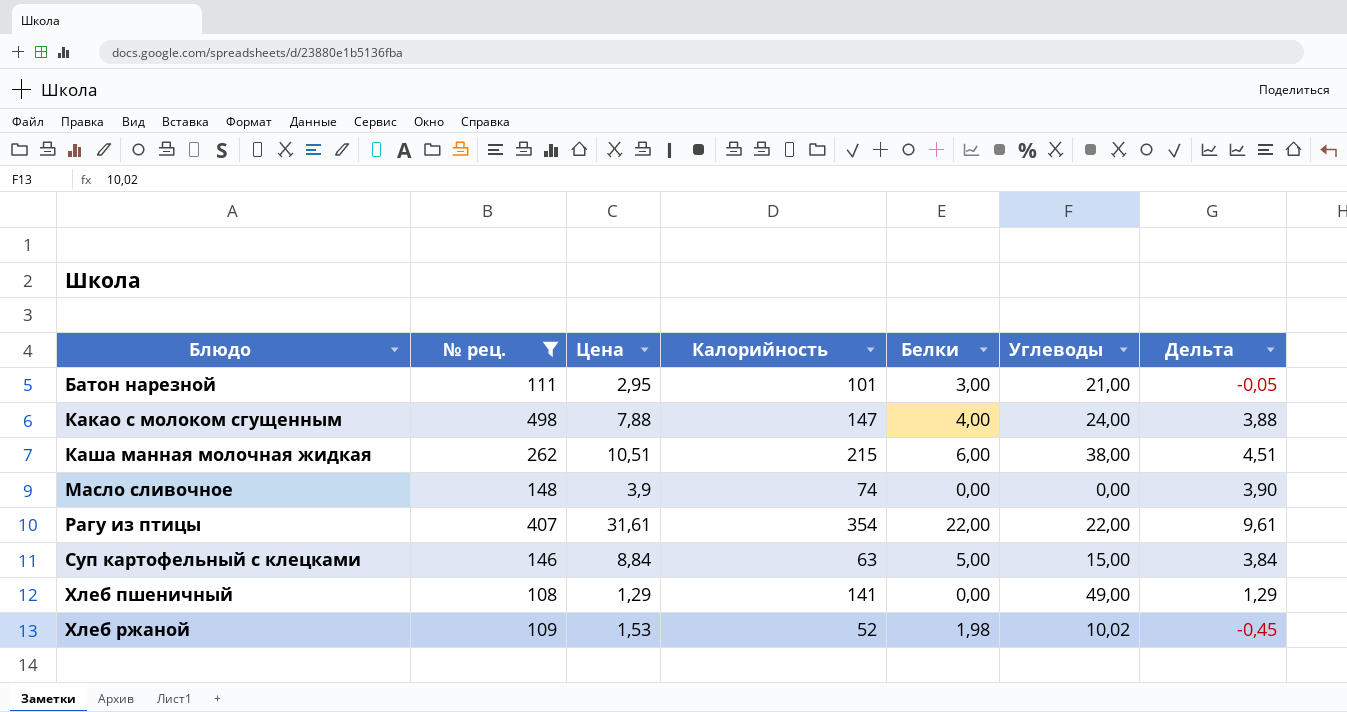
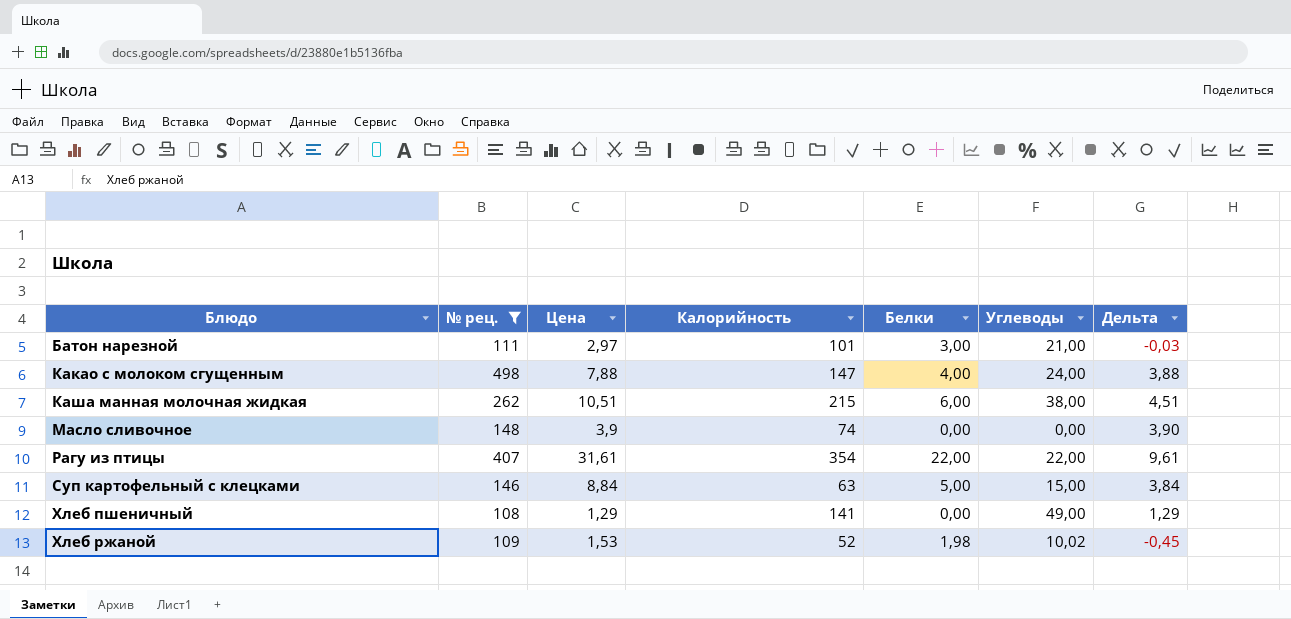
Батон нарезной | Цена: 2,95 -> 2,97
Батон нарезной | Дельта: -0,05 -> -0,03

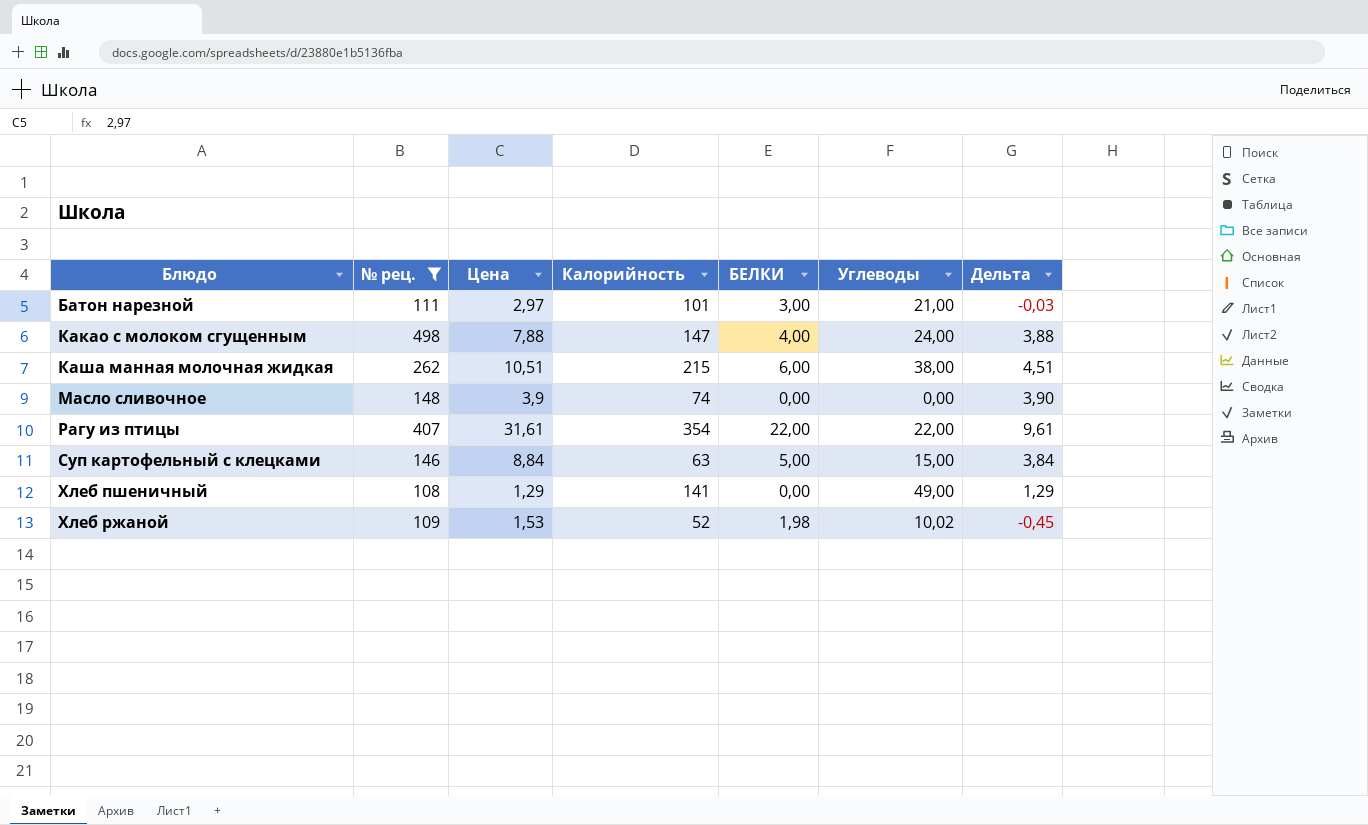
column name: Белки -> БЕЛКИ

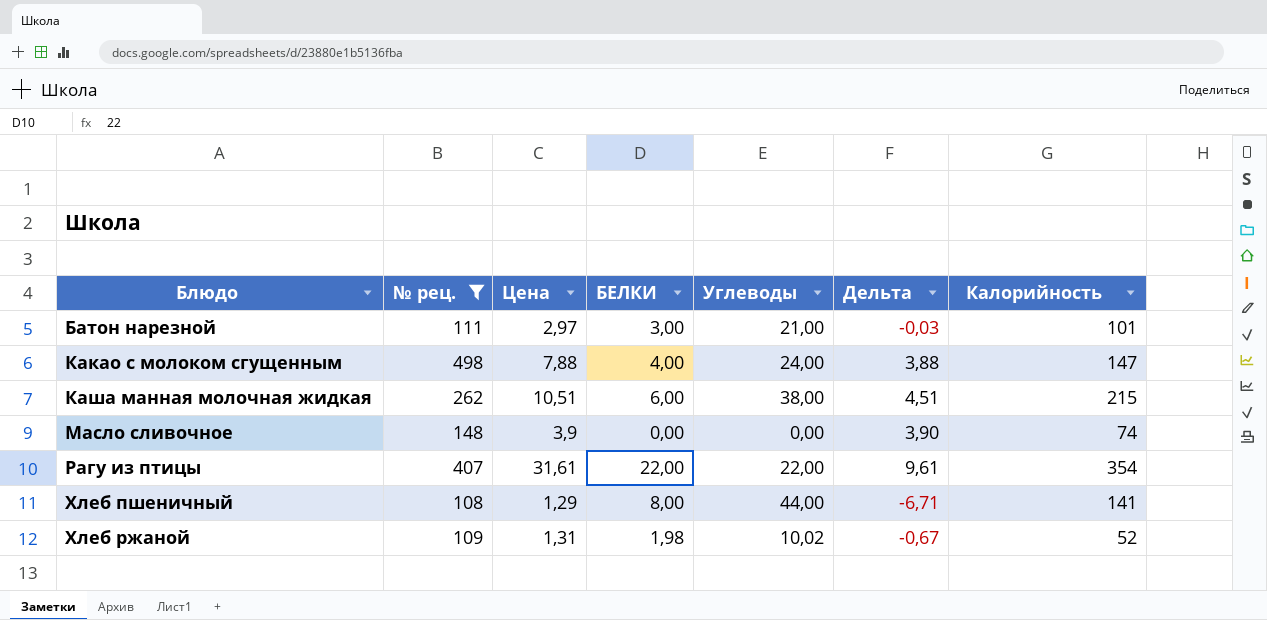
column Калорийность | position: 4 -> 7
row Суп картофельный с клецками: 146 | 8,84 | 63 | 5,00 | 15,00 | 3,84 -> none
Хлеб пшеничный | БЕЛКИ: 0,00 -> 8,00
Хлеб пшеничный | Углеводы: 49,00 -> 44,00
Хлеб пшеничный | Дельта: 1,29 -> -6,71
Хлеб ржаной | Цена: 1,53 -> 1,31
Хлеб ржаной | Дельта: -0,45 -> -0,67

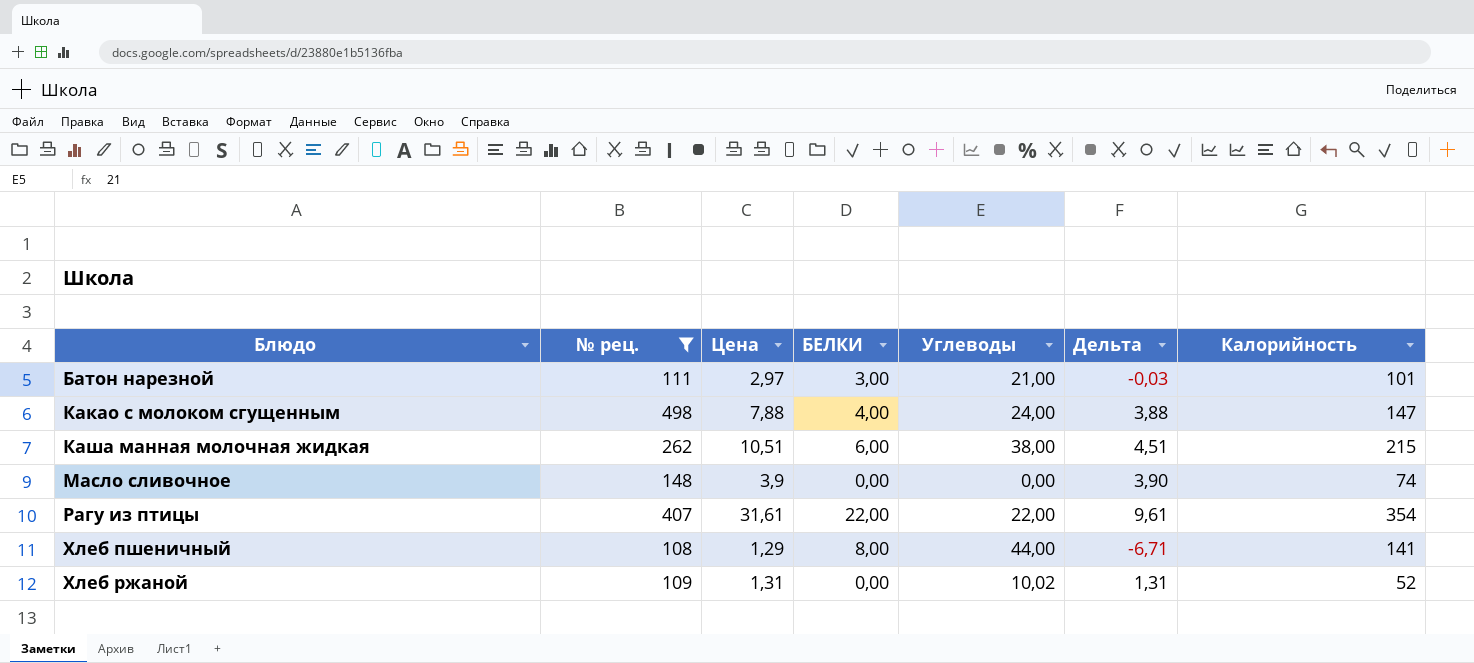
Хлеб ржаной | БЕЛКИ: 1,98 -> 0,00
Хлеб ржаной | Дельта: -0,67 -> 1,31

